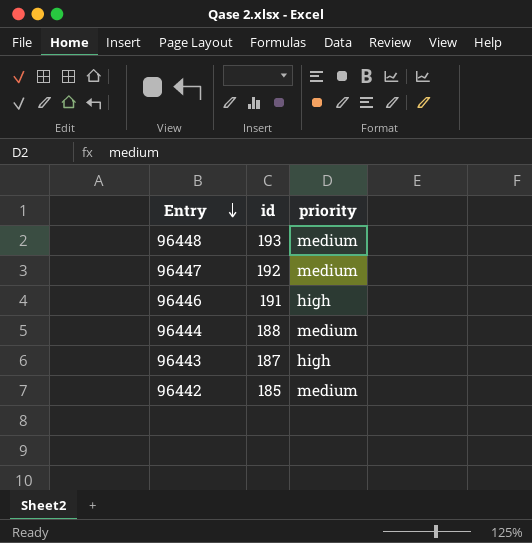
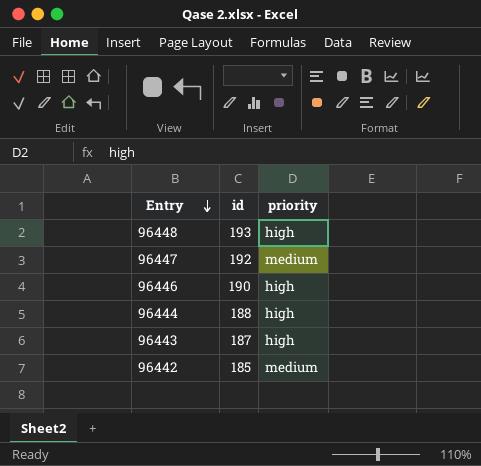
96448 | priority: medium -> high
96446 | id: 191 -> 190
96444 | priority: medium -> high

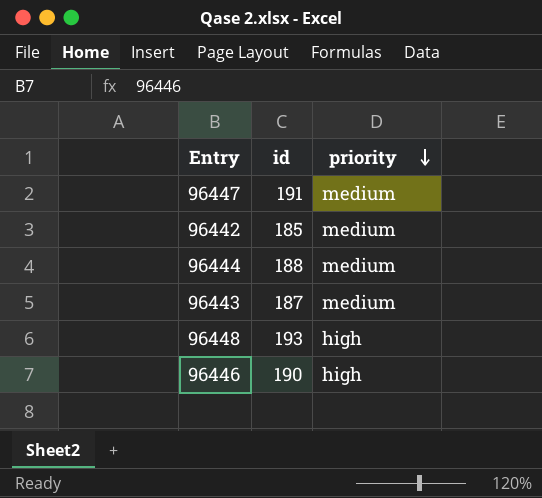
row order: Entry descending -> priority descending
96447 | id: 192 -> 191
96444 | priority: high -> medium
96443 | priority: high -> medium

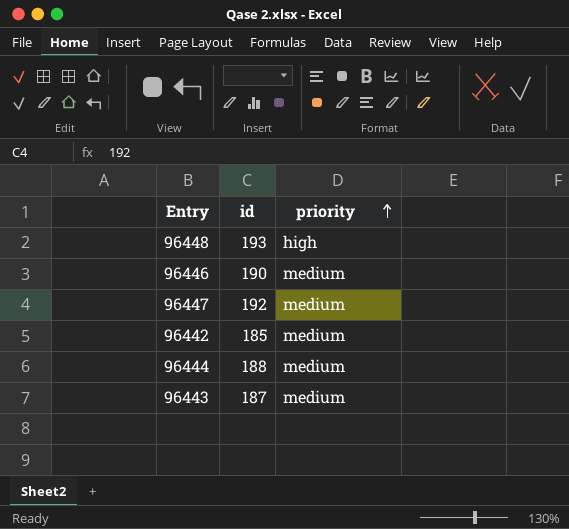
row order: priority descending -> priority ascending
96446 | priority: high -> medium
96447 | id: 191 -> 192

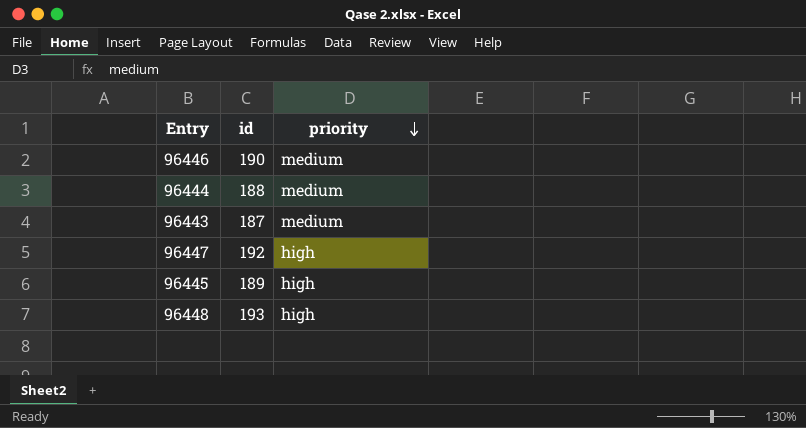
row order: priority ascending -> priority descending
row 96442: 185 | medium -> none
96447 | priority: medium -> high
row 96445: none -> 189 | high

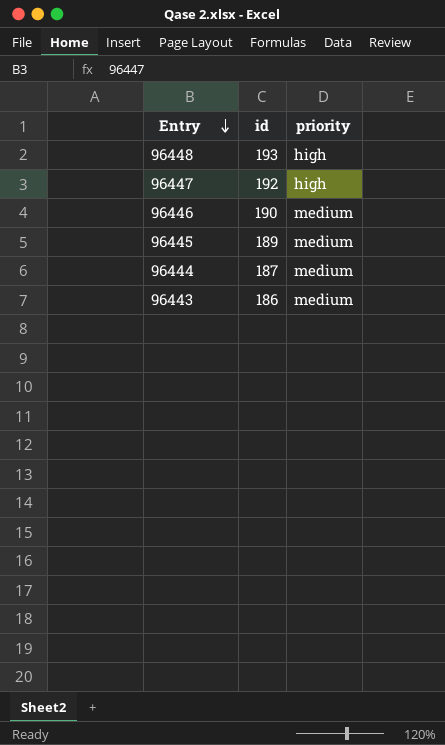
row order: priority descending -> Entry descending
96445 | priority: high -> medium
96444 | id: 188 -> 187
96443 | id: 187 -> 186

